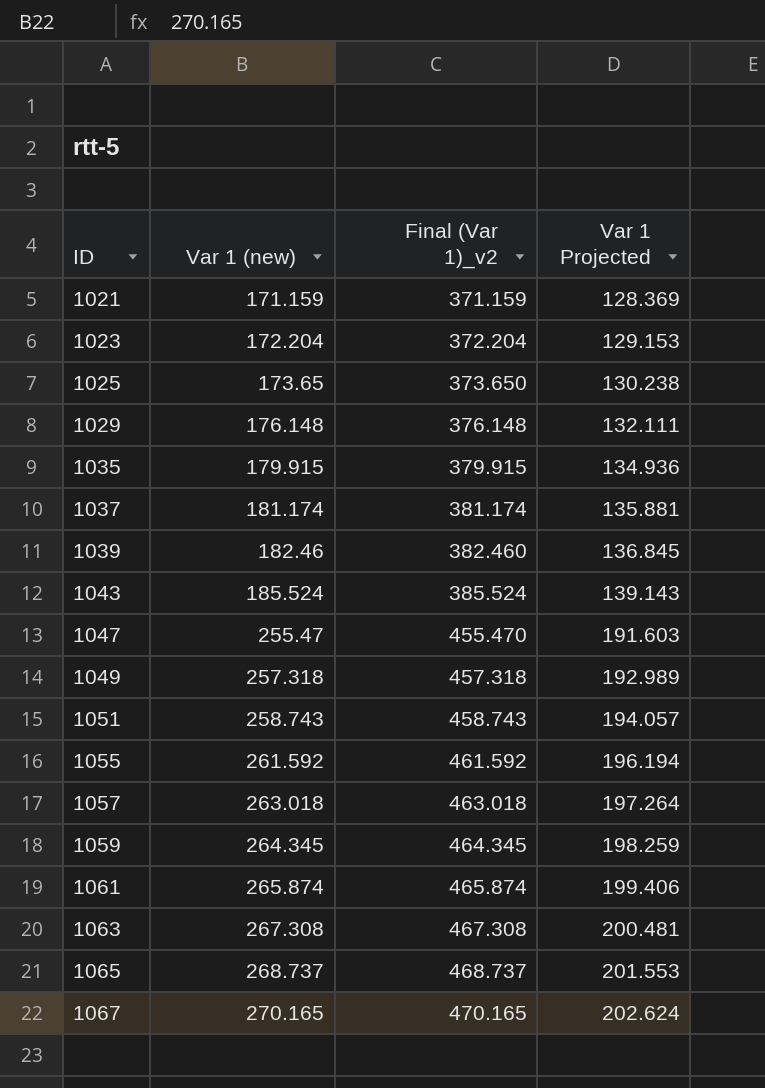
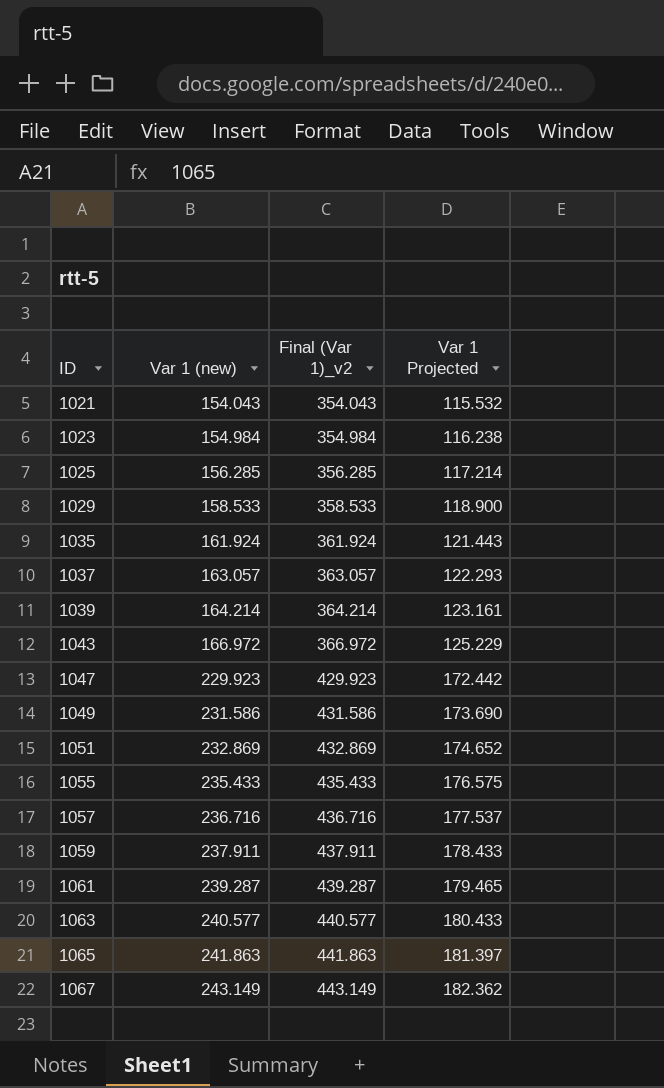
1021 | Var 1 (new): 171.159 -> 154.043
1021 | Final (Var 1)_v2: 371.159 -> 354.043
1021 | Var 1 Projected: 128.369 -> 115.532
1023 | Var 1 (new): 172.204 -> 154.984
1023 | Final (Var 1)_v2: 372.204 -> 354.984
1023 | Var 1 Projected: 129.153 -> 116.238
1025 | Var 1 (new): 173.65 -> 156.285
1025 | Final (Var 1)_v2: 373.650 -> 356.285
1025 | Var 1 Projected: 130.238 -> 117.214
1029 | Var 1 (new): 176.148 -> 158.533
1029 | Final (Var 1)_v2: 376.148 -> 358.533
1029 | Var 1 Projected: 132.111 -> 118.900
1035 | Var 1 (new): 179.915 -> 161.924
1035 | Final (Var 1)_v2: 379.915 -> 361.924
1035 | Var 1 Projected: 134.936 -> 121.443
1037 | Var 1 (new): 181.174 -> 163.057
1037 | Final (Var 1)_v2: 381.174 -> 363.057
1037 | Var 1 Projected: 135.881 -> 122.293
1039 | Var 1 (new): 182.46 -> 164.214
1039 | Final (Var 1)_v2: 382.460 -> 364.214
1039 | Var 1 Projected: 136.845 -> 123.161
1043 | Var 1 (new): 185.524 -> 166.972
1043 | Final (Var 1)_v2: 385.524 -> 366.972
1043 | Var 1 Projected: 139.143 -> 125.229
1047 | Var 1 (new): 255.47 -> 229.923
1047 | Final (Var 1)_v2: 455.470 -> 429.923
1047 | Var 1 Projected: 191.603 -> 172.442
1049 | Var 1 (new): 257.318 -> 231.586
1049 | Final (Var 1)_v2: 457.318 -> 431.586
1049 | Var 1 Projected: 192.989 -> 173.690
1051 | Var 1 (new): 258.743 -> 232.869
1051 | Final (Var 1)_v2: 458.743 -> 432.869
1051 | Var 1 Projected: 194.057 -> 174.652
1055 | Var 1 (new): 261.592 -> 235.433
1055 | Final (Var 1)_v2: 461.592 -> 435.433
1055 | Var 1 Projected: 196.194 -> 176.575
1057 | Var 1 (new): 263.018 -> 236.716
1057 | Final (Var 1)_v2: 463.018 -> 436.716
1057 | Var 1 Projected: 197.264 -> 177.537
1059 | Var 1 (new): 264.345 -> 237.911
1059 | Final (Var 1)_v2: 464.345 -> 437.911
1059 | Var 1 Projected: 198.259 -> 178.433
1061 | Var 1 (new): 265.874 -> 239.287
1061 | Final (Var 1)_v2: 465.874 -> 439.287
1061 | Var 1 Projected: 199.406 -> 179.465
1063 | Var 1 (new): 267.308 -> 240.577
1063 | Final (Var 1)_v2: 467.308 -> 440.577
1063 | Var 1 Projected: 200.481 -> 180.433
1065 | Var 1 (new): 268.737 -> 241.863
1065 | Final (Var 1)_v2: 468.737 -> 441.863
1065 | Var 1 Projected: 201.553 -> 181.397
1067 | Var 1 (new): 270.165 -> 243.149
1067 | Final (Var 1)_v2: 470.165 -> 443.149
1067 | Var 1 Projected: 202.624 -> 182.362

